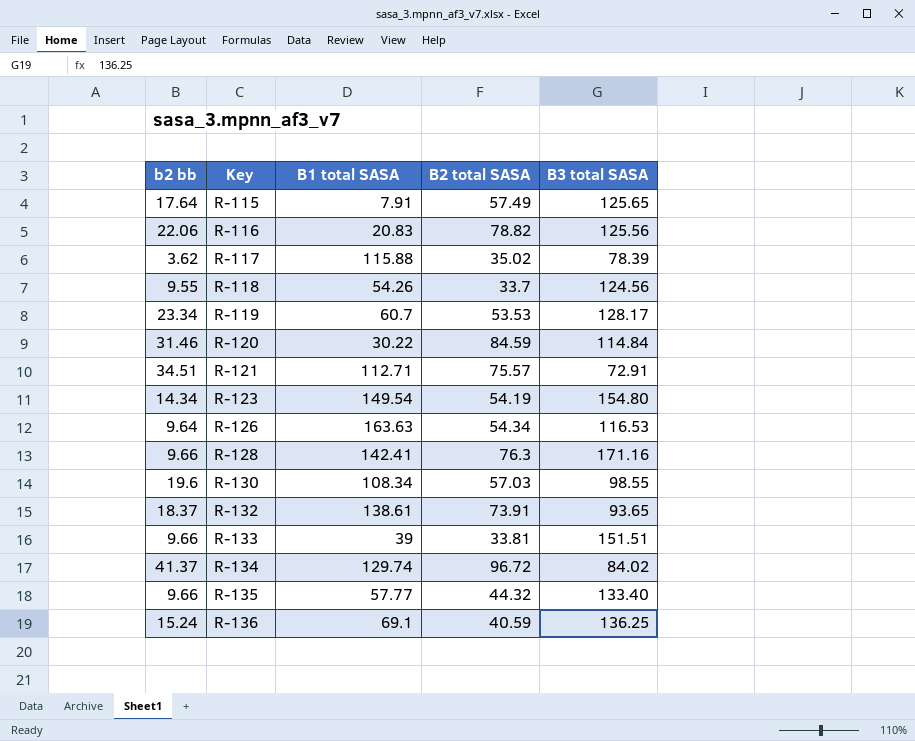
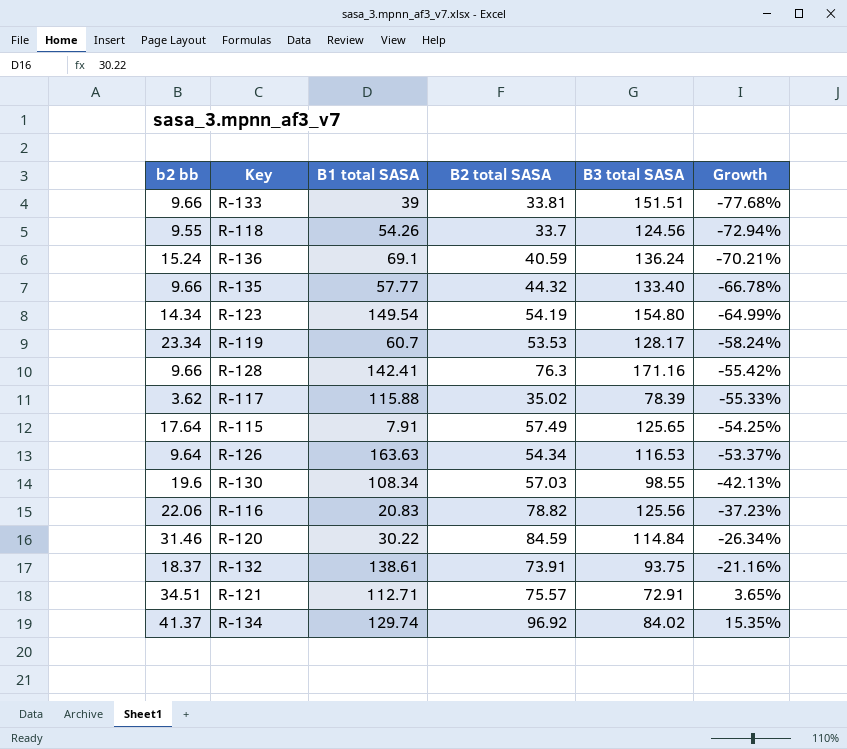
row order: Key ascending -> Growth ascending
column Growth | formula: none -> ([B2 total SASA] - [B3 total SASA]) / [B3 total SASA]
R-136 | B3 total SASA: 136.25 -> 136.24
R-132 | B3 total SASA: 93.65 -> 93.75
R-134 | B2 total SASA: 96.72 -> 96.92

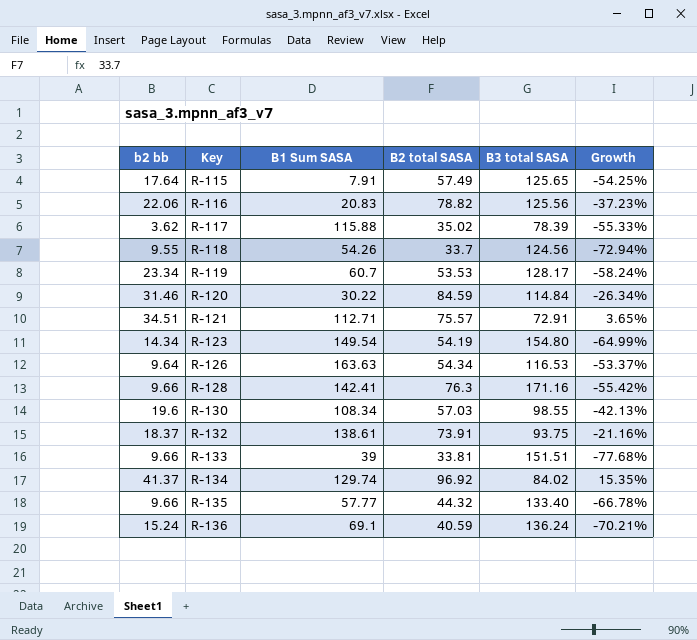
row order: Growth ascending -> Key ascending
column name: B1 total SASA -> B1 Sum SASA

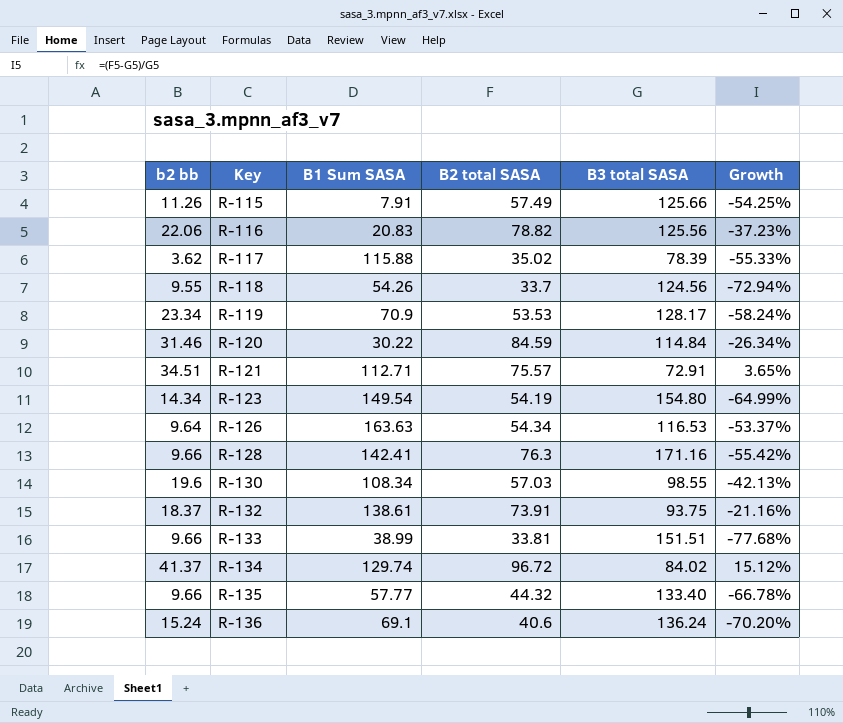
R-115 | b2 bb: 17.64 -> 11.26
R-115 | B3 total SASA: 125.65 -> 125.66
R-119 | B1 Sum SASA: 60.7 -> 70.9
R-133 | B1 Sum SASA: 39 -> 38.99
R-134 | B2 total SASA: 96.92 -> 96.72
R-134 | Growth: 15.35% -> 15.12%
R-136 | B2 total SASA: 40.59 -> 40.6
R-136 | Growth: -70.21% -> -70.20%

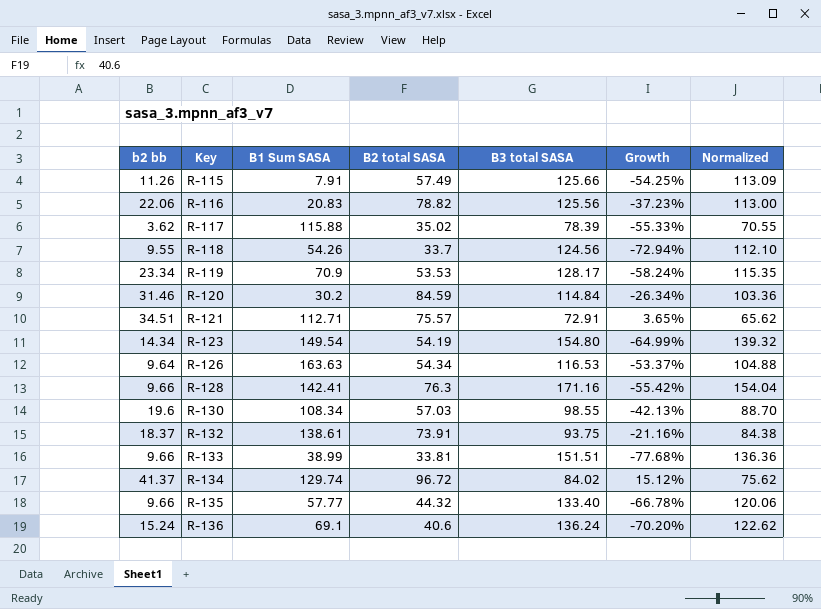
column Normalized | formula: none -> [B3 total SASA] * 0.9
R-120 | B1 Sum SASA: 30.22 -> 30.2

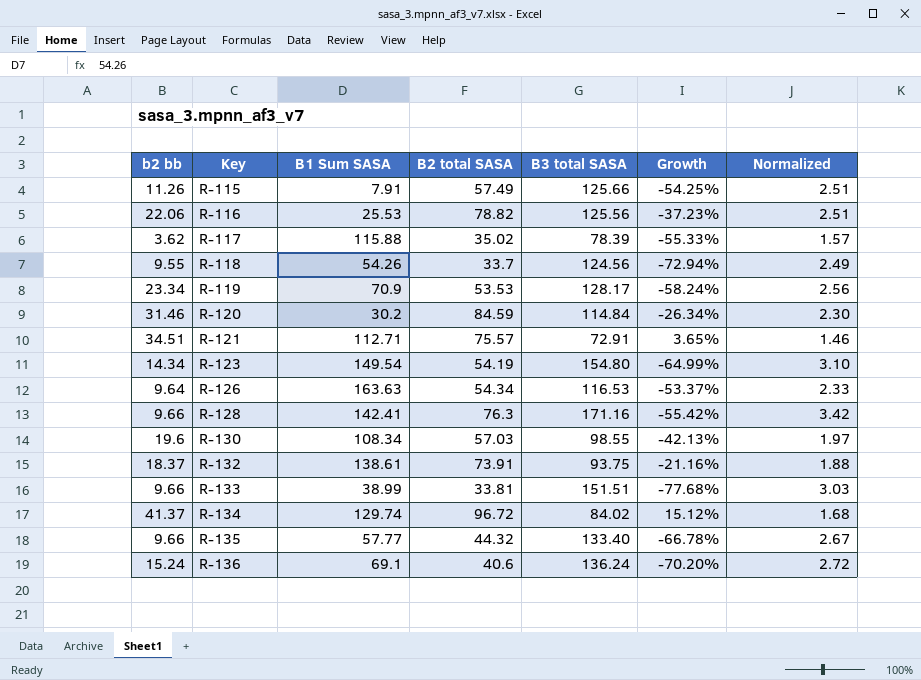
column Normalized | formula: [B3 total SASA] * 0.9 -> [B3 total SASA] * 0.02
R-116 | B1 Sum SASA: 20.83 -> 25.53

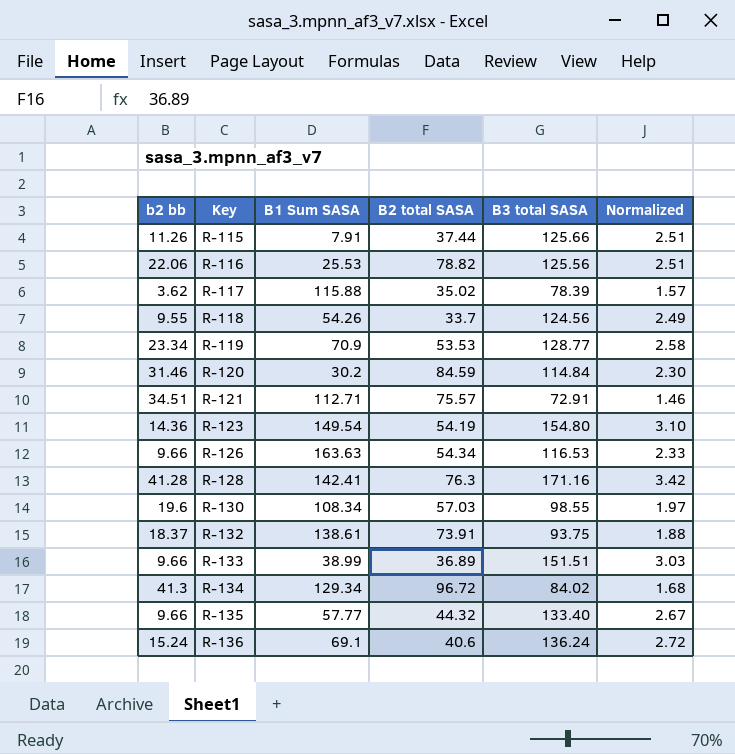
column Growth | formula: ([B2 total SASA] - [B3 total SASA]) / [B3 total SASA] -> none
R-115 | B2 total SASA: 57.49 -> 37.44
R-119 | B3 total SASA: 128.17 -> 128.77
R-119 | Normalized: 2.56 -> 2.58
R-123 | b2 bb: 14.34 -> 14.36
R-126 | b2 bb: 9.64 -> 9.66
R-128 | b2 bb: 9.66 -> 41.28
R-133 | B2 total SASA: 33.81 -> 36.89
R-134 | b2 bb: 41.37 -> 41.3
R-134 | B1 Sum SASA: 129.74 -> 129.34

